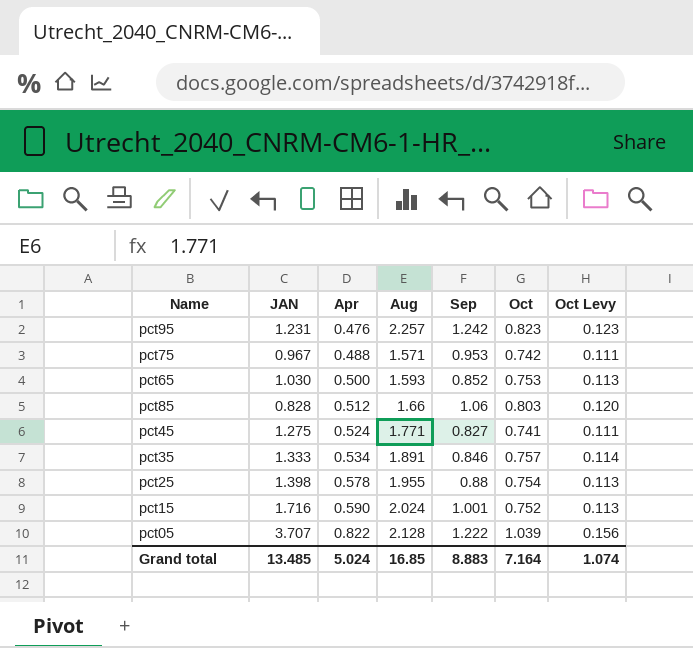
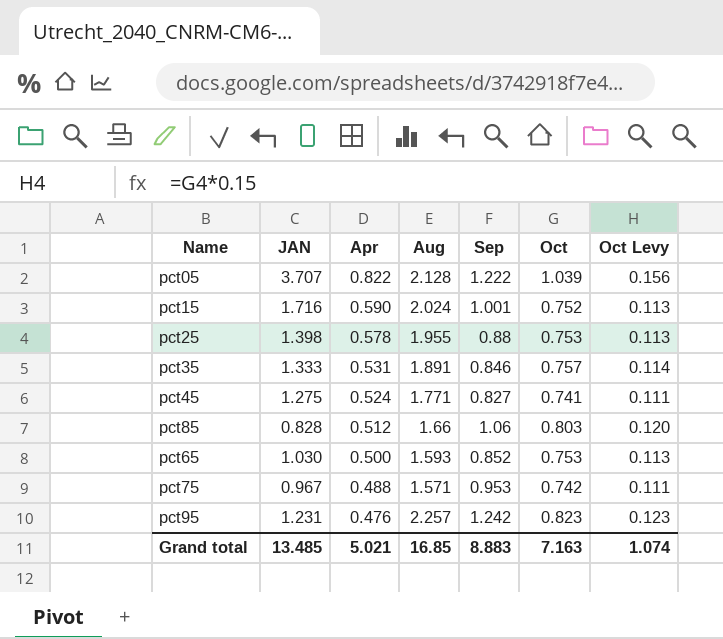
row order: Apr ascending -> Apr descending
pct25 | Oct: 0.754 -> 0.753
pct35 | Apr: 0.534 -> 0.531
Grand total | Apr: 5.024 -> 5.021
Grand total | Oct: 7.164 -> 7.163

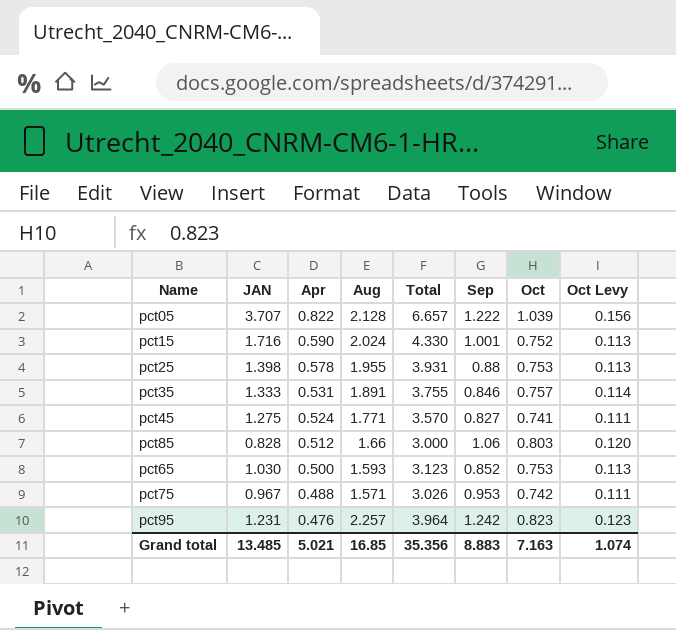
column Total | formula: none -> [JAN] + [Apr] + [Aug]

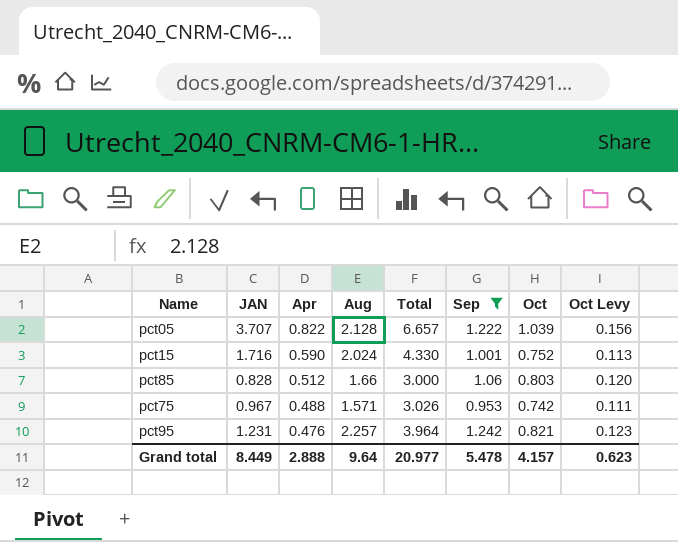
filter: none -> Sep >= 0.953
pct95 | Oct: 0.823 -> 0.821
Grand total | JAN: 13.485 -> 8.449
Grand total | Apr: 5.021 -> 2.888
Grand total | Aug: 16.85 -> 9.64
Grand total | Total: 35.356 -> 20.977
Grand total | Sep: 8.883 -> 5.478
Grand total | Oct: 7.163 -> 4.157
Grand total | Oct Levy: 1.074 -> 0.623

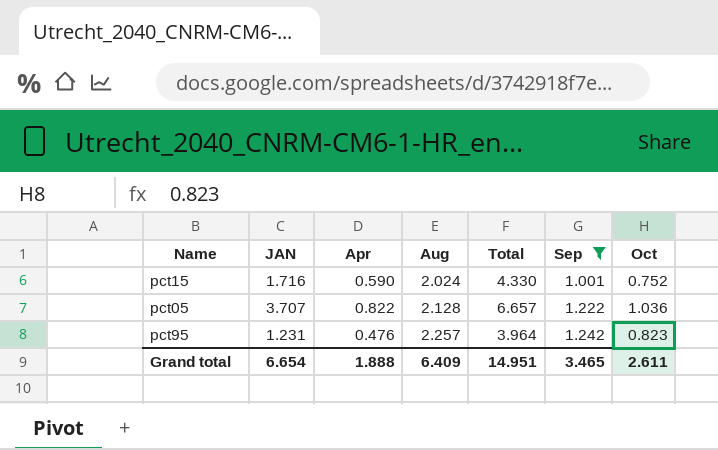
row order: Apr descending -> Aug ascending
column Oct Levy | formula: [Oct] * 0.15 -> none
row pct85: 0.828 | 0.512 | 1.66 | 3.000 | 1.06 | 0.803 | 0.120 -> none
row pct75: 0.967 | 0.488 | 1.571 | 3.026 | 0.953 | 0.742 | 0.111 -> none
pct05 | Oct: 1.039 -> 1.036
pct95 | Oct: 0.821 -> 0.823
Grand total | JAN: 8.449 -> 6.654
Grand total | Apr: 2.888 -> 1.888
Grand total | Aug: 9.64 -> 6.409
Grand total | Total: 20.977 -> 14.951
Grand total | Sep: 5.478 -> 3.465
Grand total | Oct: 4.157 -> 2.611

